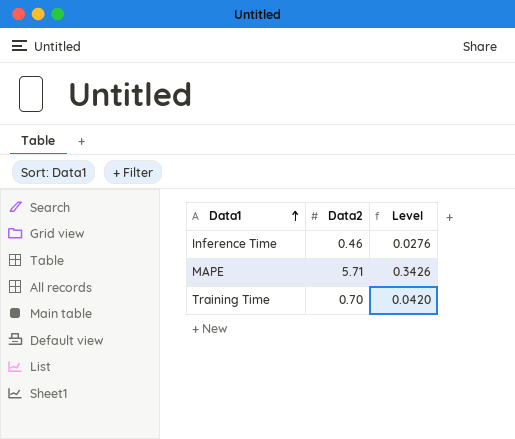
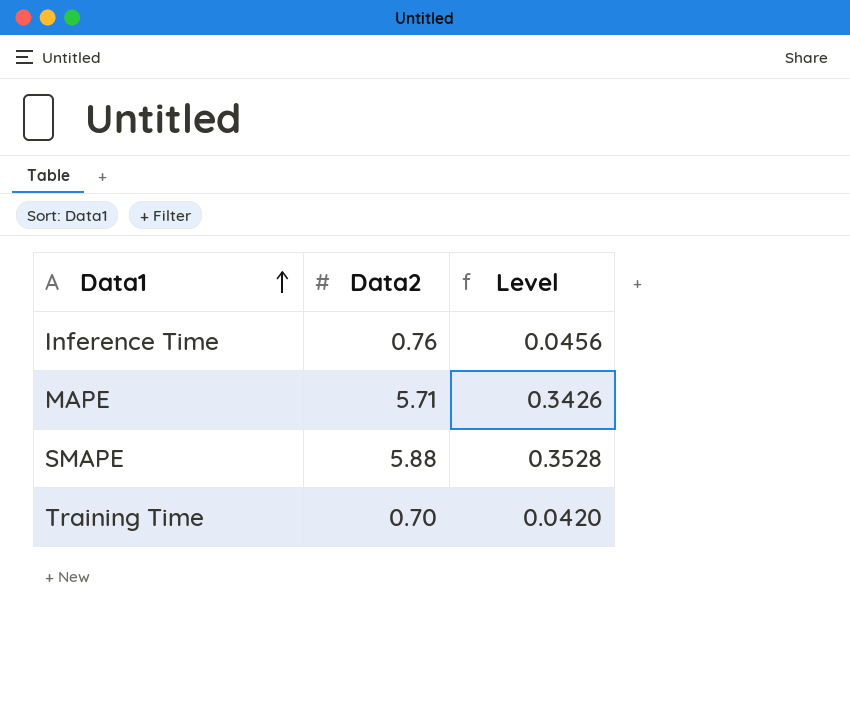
Inference Time | Data2: 0.46 -> 0.76
Inference Time | Level: 0.0276 -> 0.0456
row SMAPE: none -> 5.88 | 0.3528

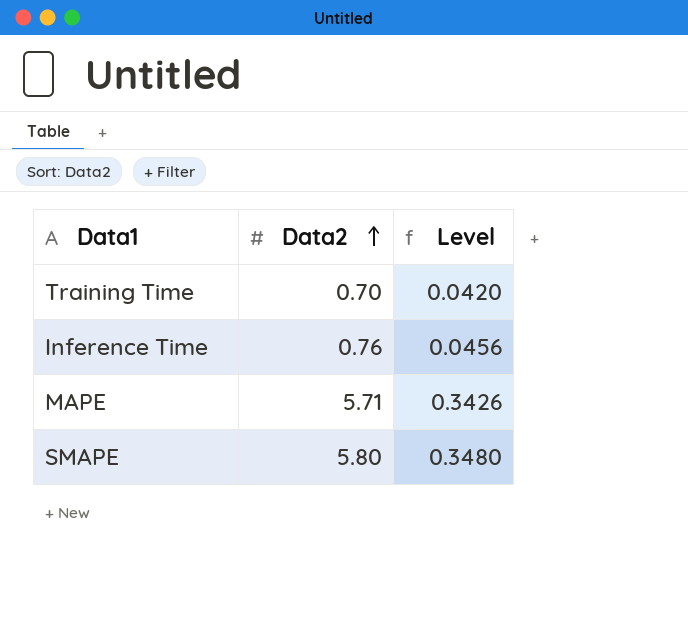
row order: Data1 ascending -> Data2 ascending
SMAPE | Data2: 5.88 -> 5.80
SMAPE | Level: 0.3528 -> 0.3480

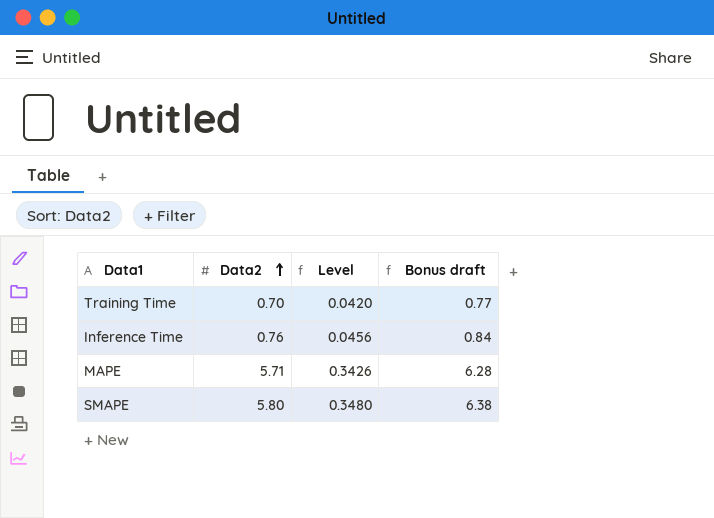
column Bonus draft | formula: none -> [Data2] * 1.1

